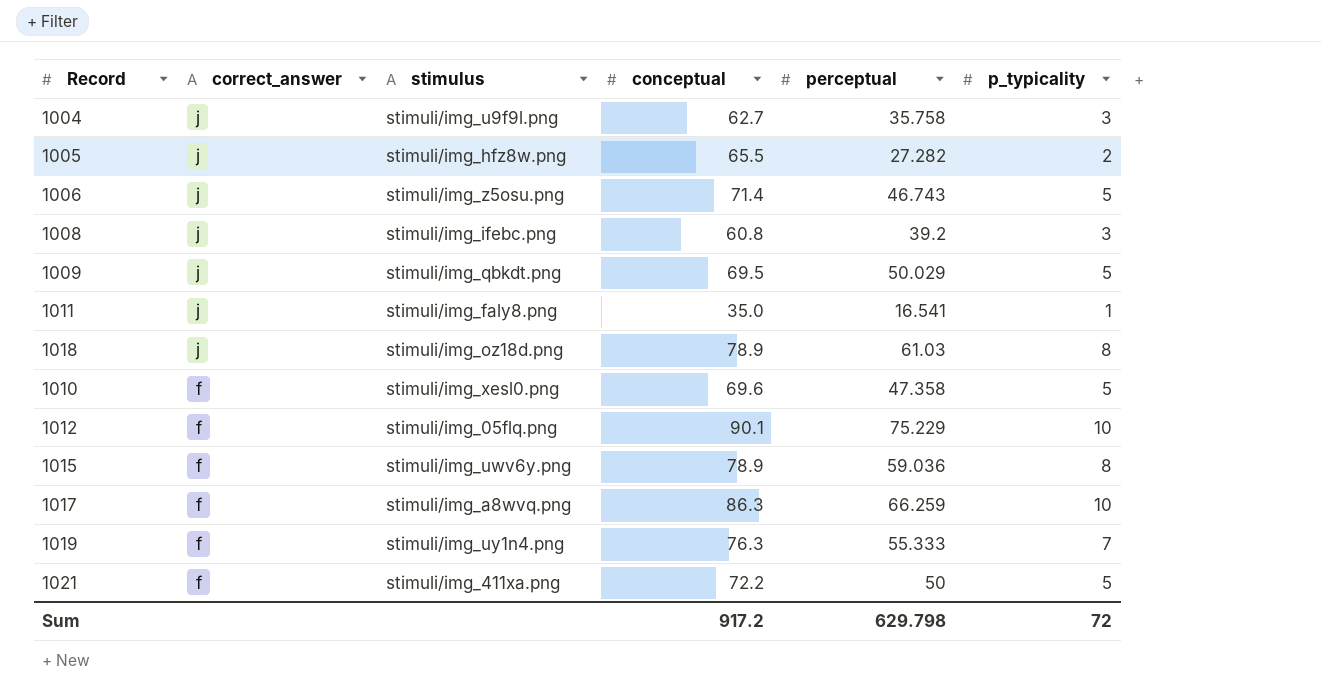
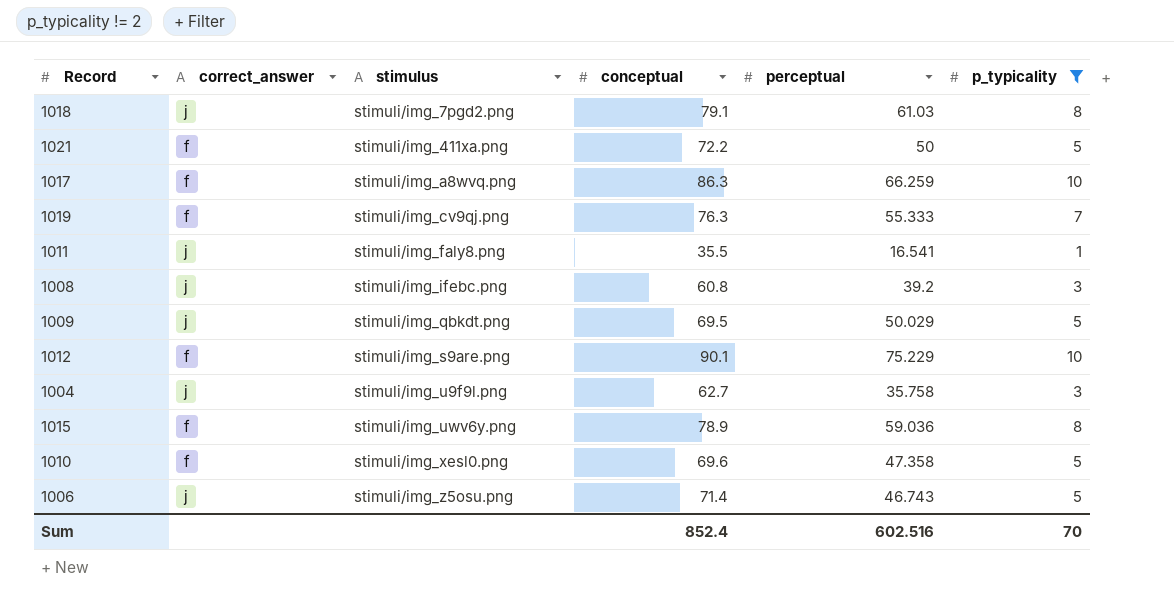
filter: none -> p_typicality != 2
row order: correct_answer descending -> stimulus ascending
1018 | stimulus: stimuli/img_oz18d.png -> stimuli/img_7pgd2.png
1018 | conceptual: 78.9 -> 79.1
1019 | stimulus: stimuli/img_uy1n4.png -> stimuli/img_cv9qj.png
1011 | conceptual: 35.0 -> 35.5
1012 | stimulus: stimuli/img_05flq.png -> stimuli/img_s9are.png
Sum | conceptual: 917.2 -> 852.4
Sum | perceptual: 629.798 -> 602.516
Sum | p_typicality: 72 -> 70

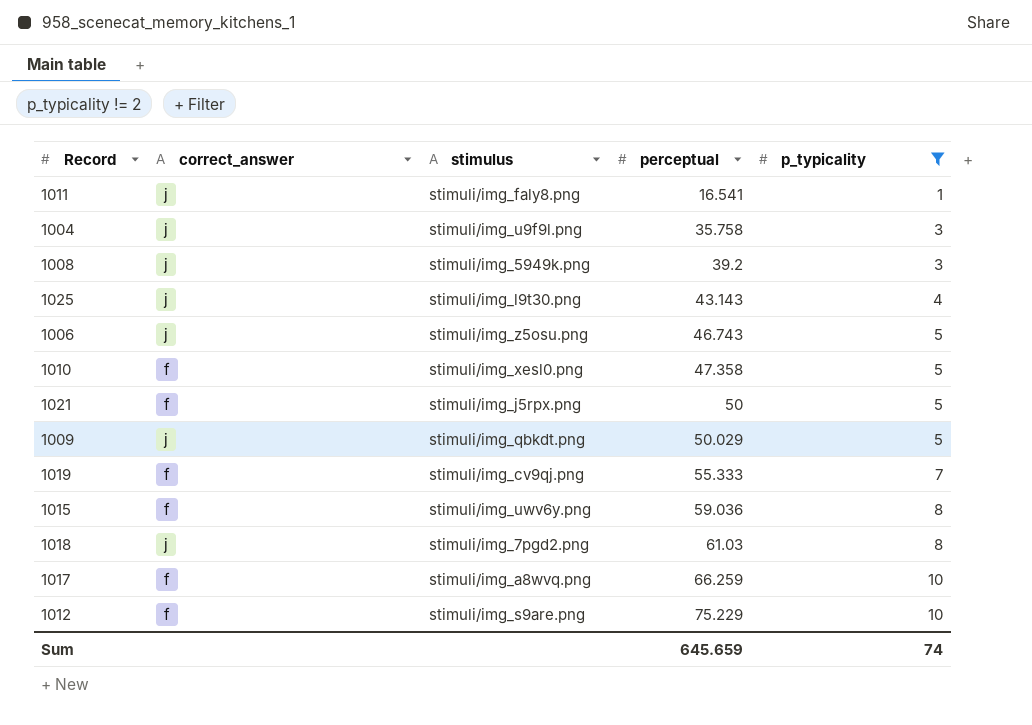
row order: stimulus ascending -> perceptual ascending
column conceptual | position: 4 -> none
1008 | stimulus: stimuli/img_ifebc.png -> stimuli/img_5949k.png
row 1025: none -> j | stimuli/img_l9t30.png | 43.143 | 4
1021 | stimulus: stimuli/img_411xa.png -> stimuli/img_j5rpx.png
Sum | perceptual: 602.516 -> 645.659
Sum | p_typicality: 70 -> 74

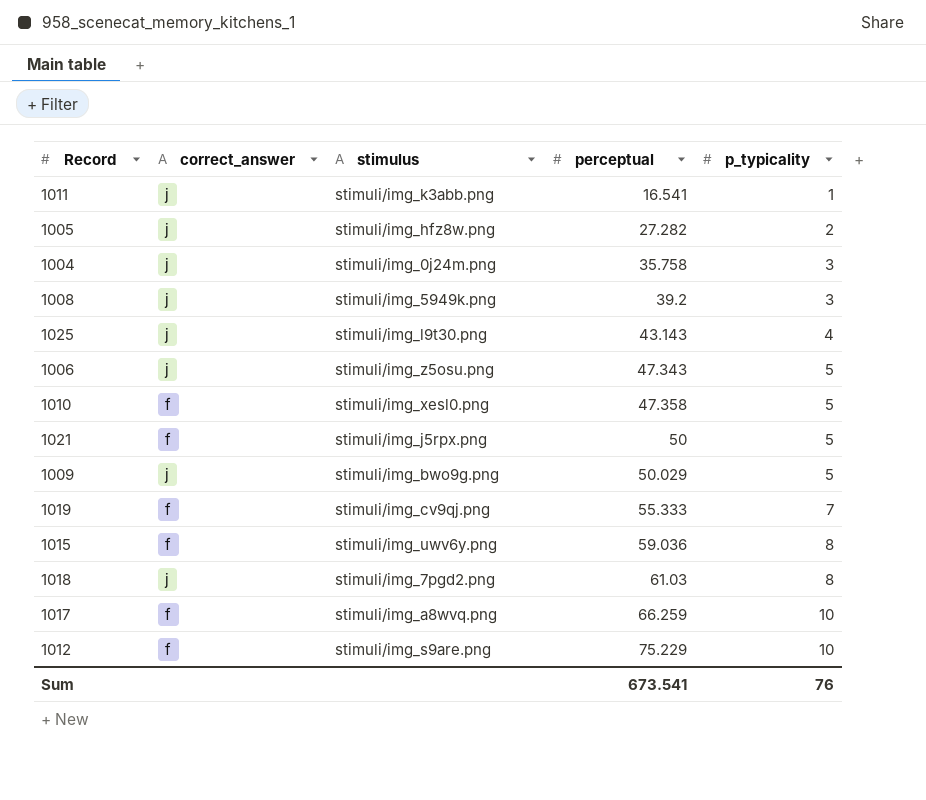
filter: p_typicality != 2 -> none
1011 | stimulus: stimuli/img_faly8.png -> stimuli/img_k3abb.png
1004 | stimulus: stimuli/img_u9f9l.png -> stimuli/img_0j24m.png
1006 | perceptual: 46.743 -> 47.343
1009 | stimulus: stimuli/img_qbkdt.png -> stimuli/img_bwo9g.png
Sum | perceptual: 645.659 -> 673.541
Sum | p_typicality: 74 -> 76

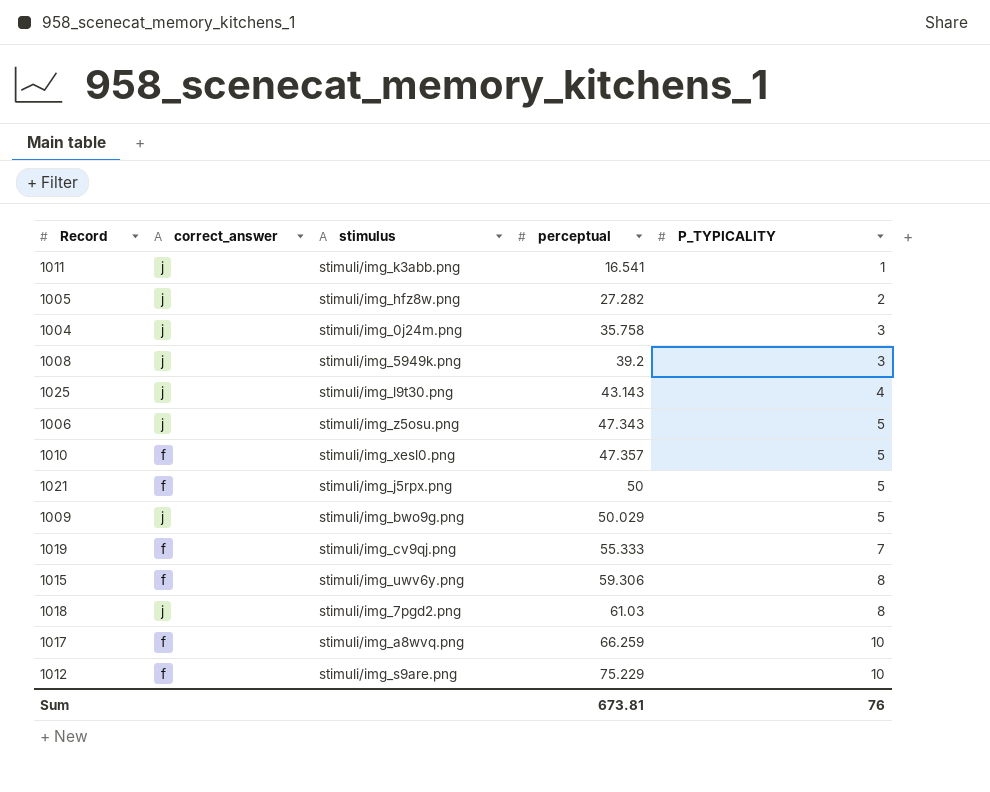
column name: p_typicality -> P_TYPICALITY
1010 | perceptual: 47.358 -> 47.357
1015 | perceptual: 59.036 -> 59.306
Sum | perceptual: 673.541 -> 673.81

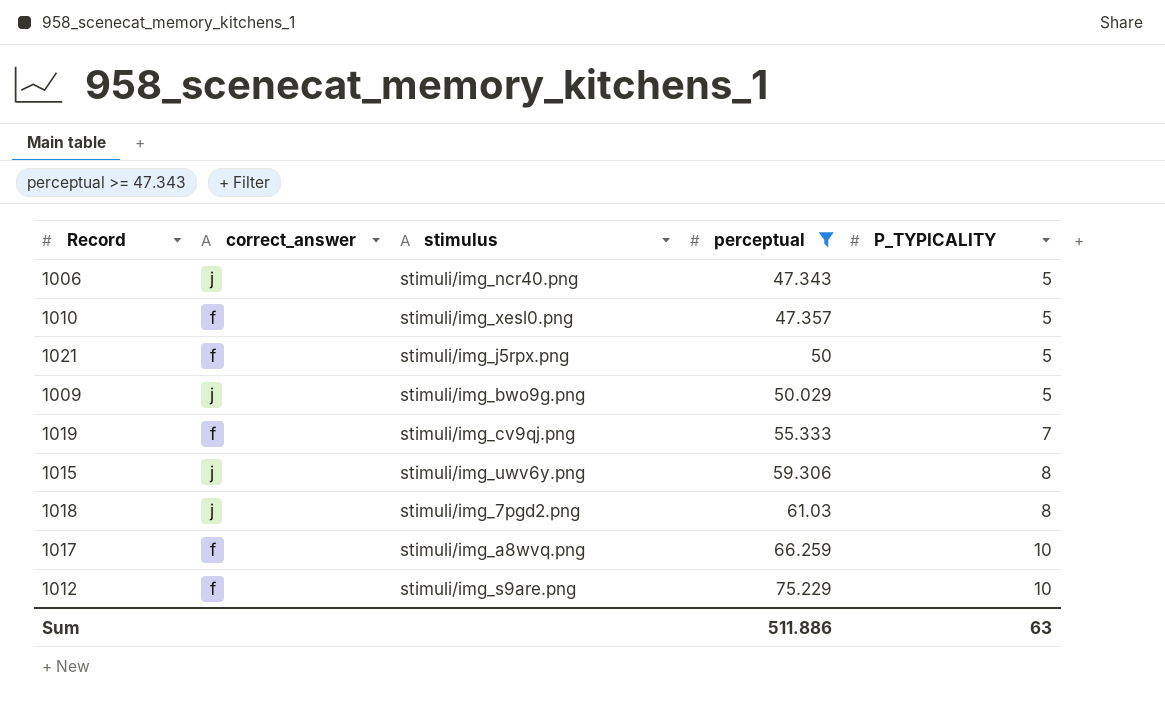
filter: none -> perceptual >= 47.343
1006 | stimulus: stimuli/img_z5osu.png -> stimuli/img_ncr40.png
1015 | correct_answer: f -> j
Sum | perceptual: 673.81 -> 511.886
Sum | P_TYPICALITY: 76 -> 63

